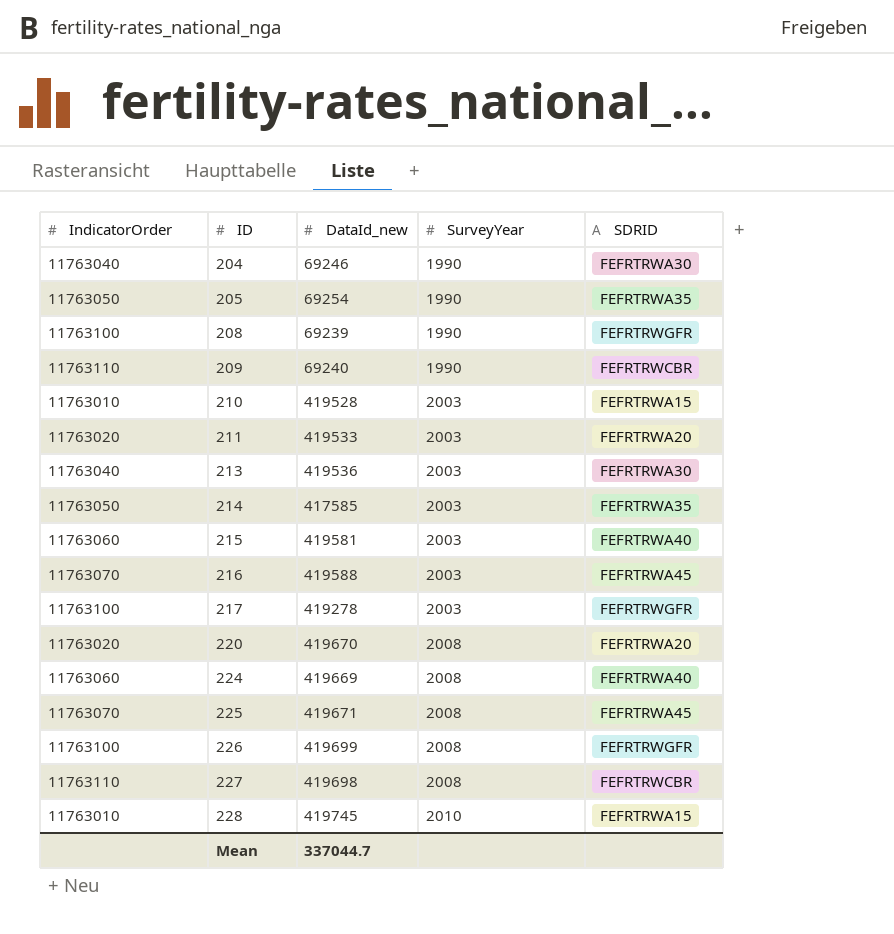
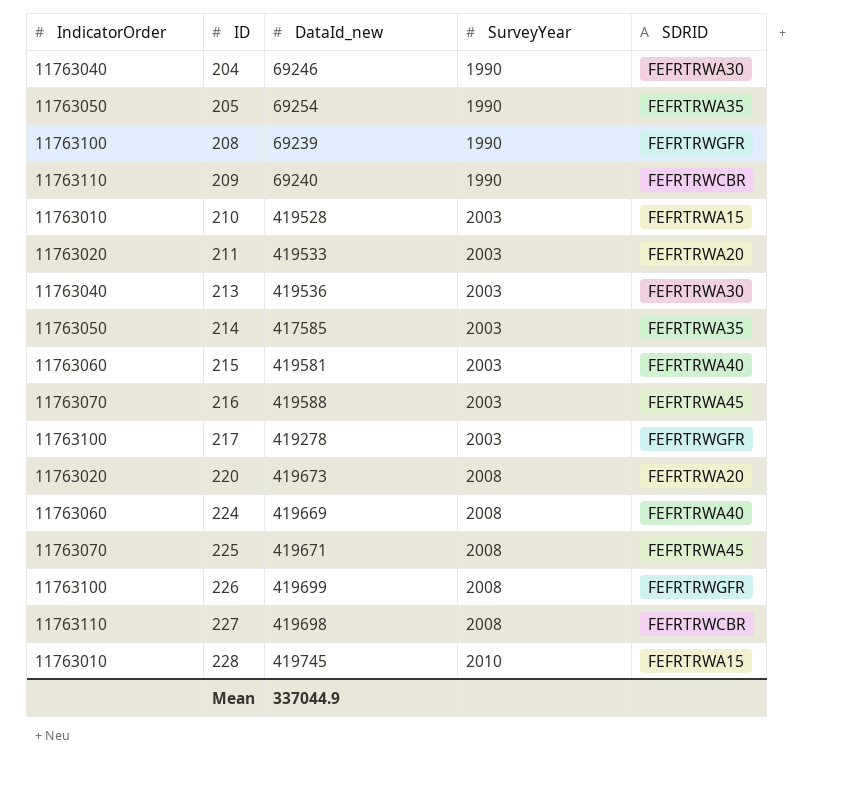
220 | DataId_new: 419670 -> 419673
Mean | DataId_new: 337044.7 -> 337044.9

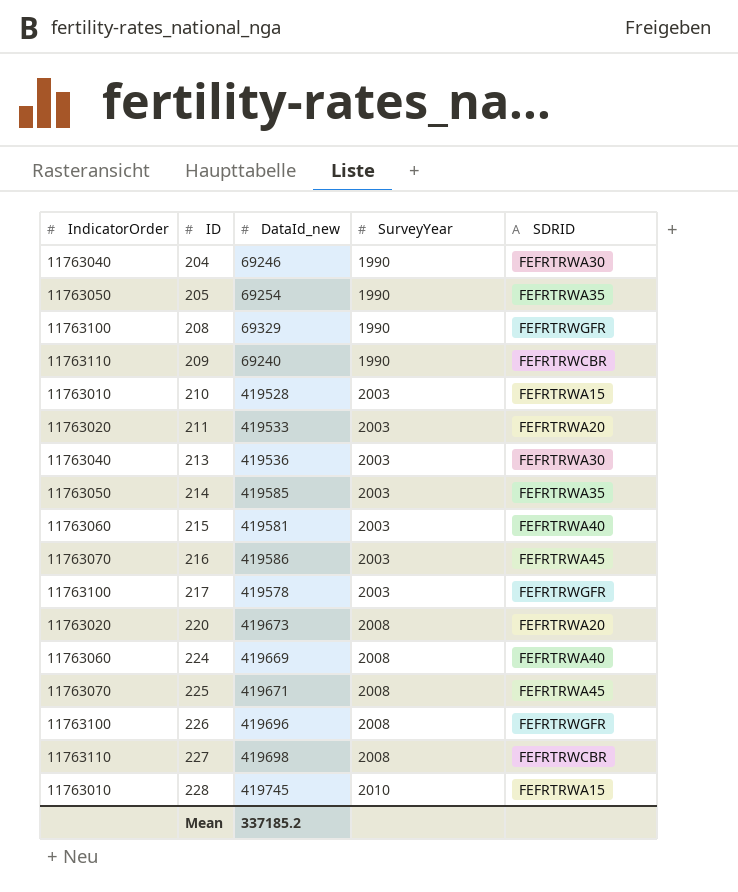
208 | DataId_new: 69239 -> 69329
214 | DataId_new: 417585 -> 419585
216 | DataId_new: 419588 -> 419586
217 | DataId_new: 419278 -> 419578
226 | DataId_new: 419699 -> 419696
Mean | DataId_new: 337044.9 -> 337185.2

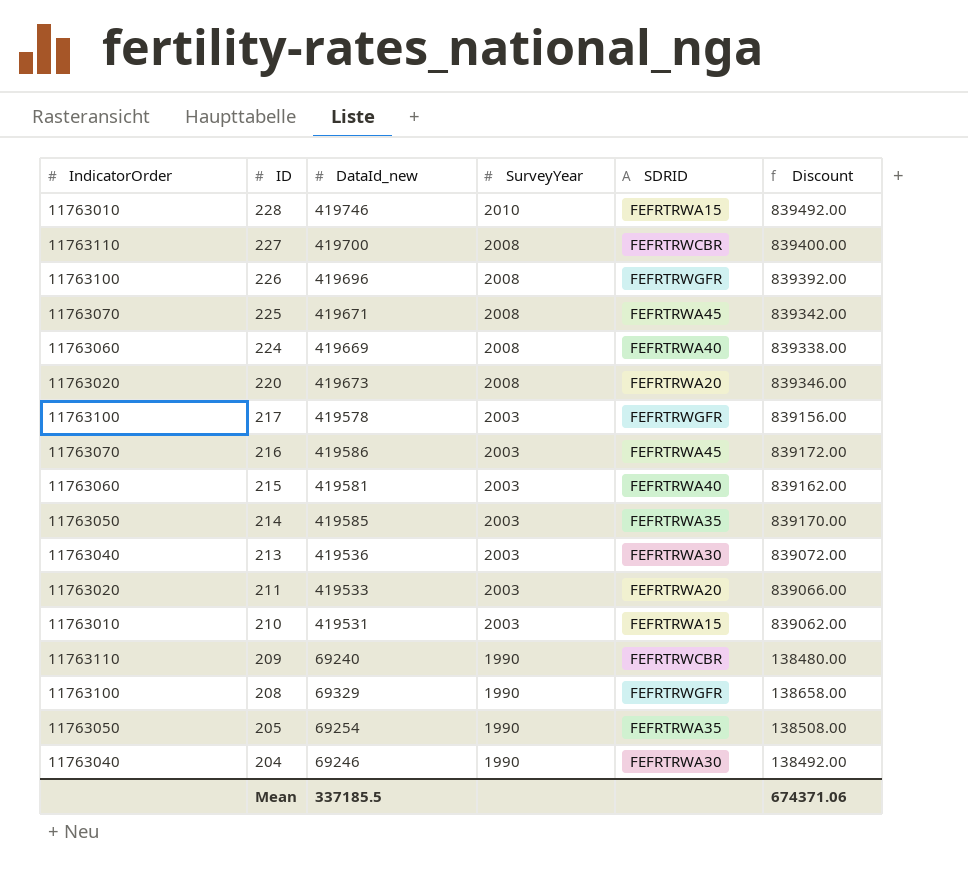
row order: ID ascending -> ID descending
column Discount | formula: none -> [DataId_new] * 2
228 | DataId_new: 419745 -> 419746
227 | DataId_new: 419698 -> 419700
210 | DataId_new: 419528 -> 419531
Mean | DataId_new: 337185.2 -> 337185.5

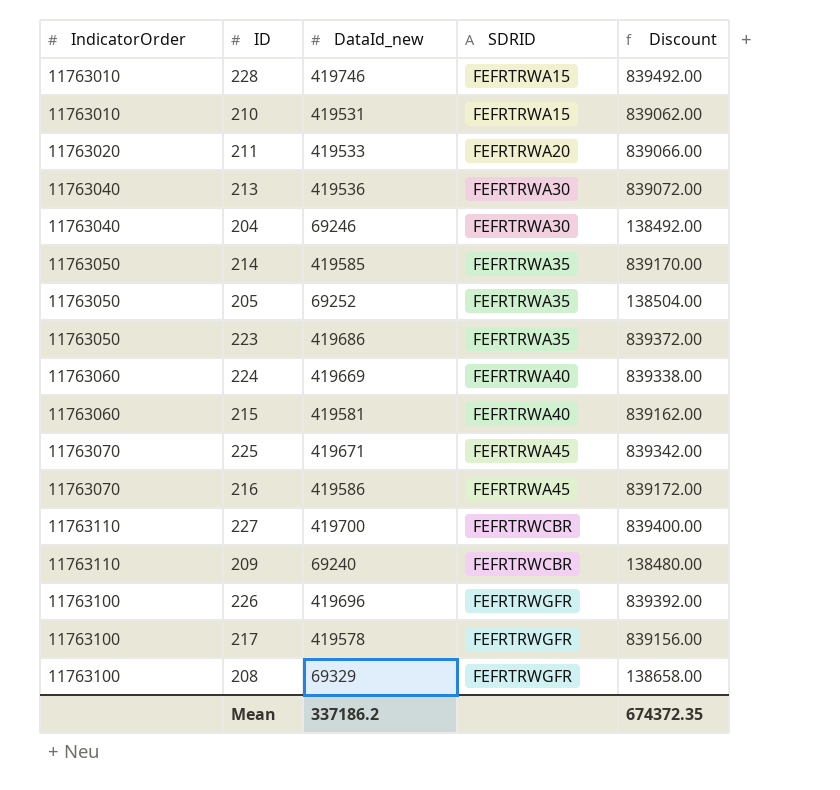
row order: ID descending -> SDRID ascending
column SurveyYear | position: 4 -> none
row 220: 11763020 | 419673 | 2008 | FEFRTRWA20 | 839346.00 -> none
205 | DataId_new: 69254 -> 69252
205 | Discount: 138508.00 -> 138504.00
row 223: none -> 11763050 | 419686 | FEFRTRWA35 | 839372.00
Mean | DataId_new: 337185.5 -> 337186.2
Mean | Discount: 674371.06 -> 674372.35

